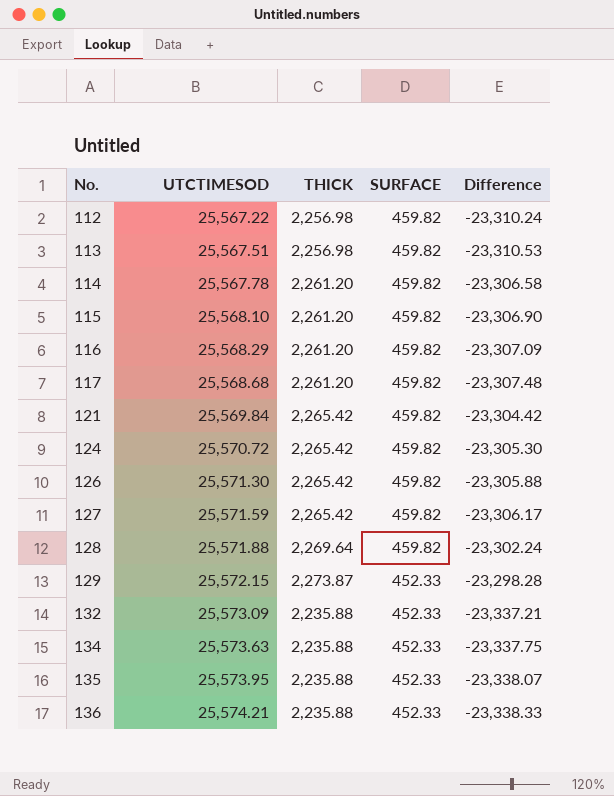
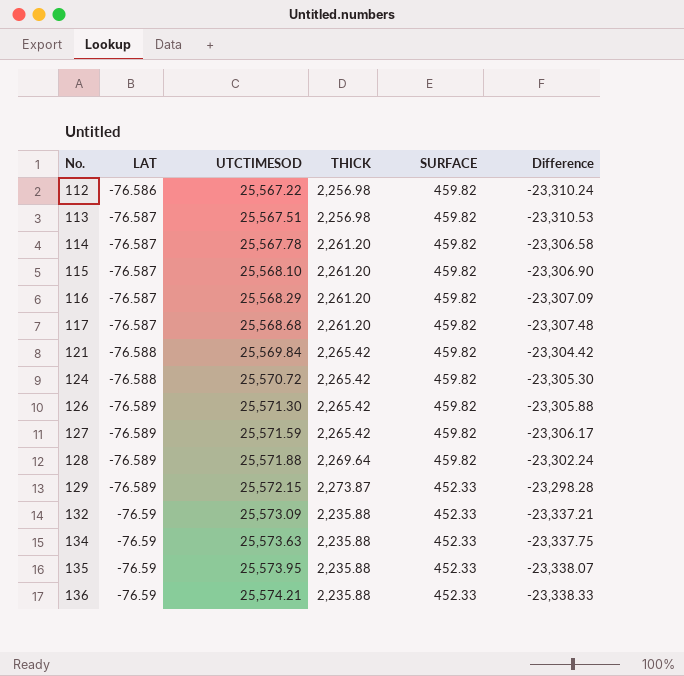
column LAT | position: none -> 2

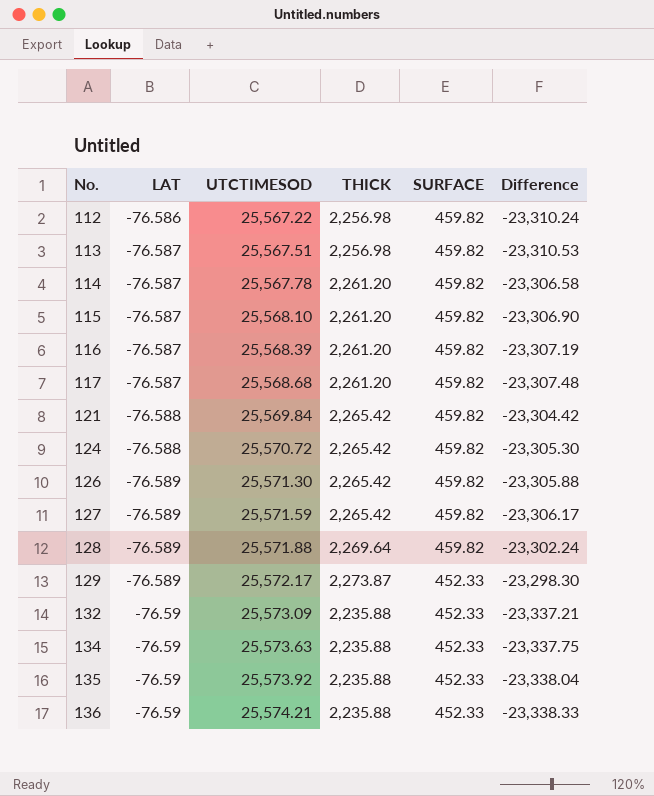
116 | UTCTIMESOD: 25,568.29 -> 25,568.39
116 | Difference: -23,307.09 -> -23,307.19
129 | UTCTIMESOD: 25,572.15 -> 25,572.17
129 | Difference: -23,298.28 -> -23,298.30
135 | UTCTIMESOD: 25,573.95 -> 25,573.92
135 | Difference: -23,338.07 -> -23,338.04

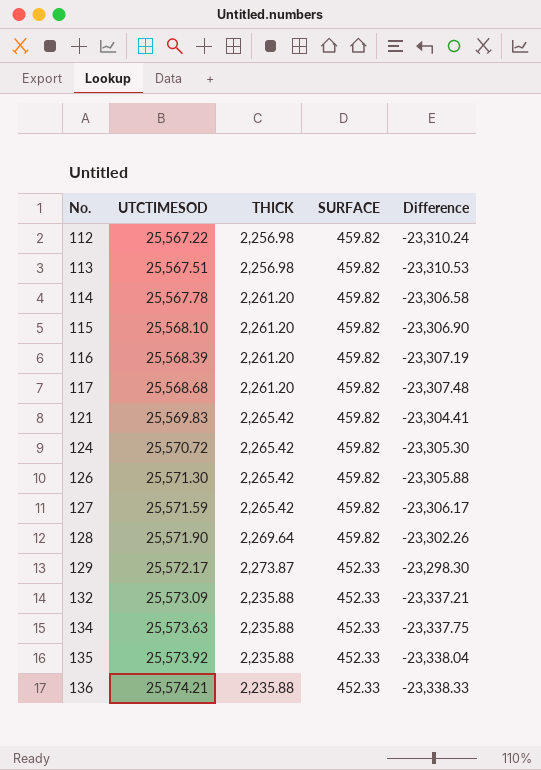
column LAT | position: 2 -> none
121 | UTCTIMESOD: 25,569.84 -> 25,569.83
121 | Difference: -23,304.42 -> -23,304.41
128 | UTCTIMESOD: 25,571.88 -> 25,571.90
128 | Difference: -23,302.24 -> -23,302.26

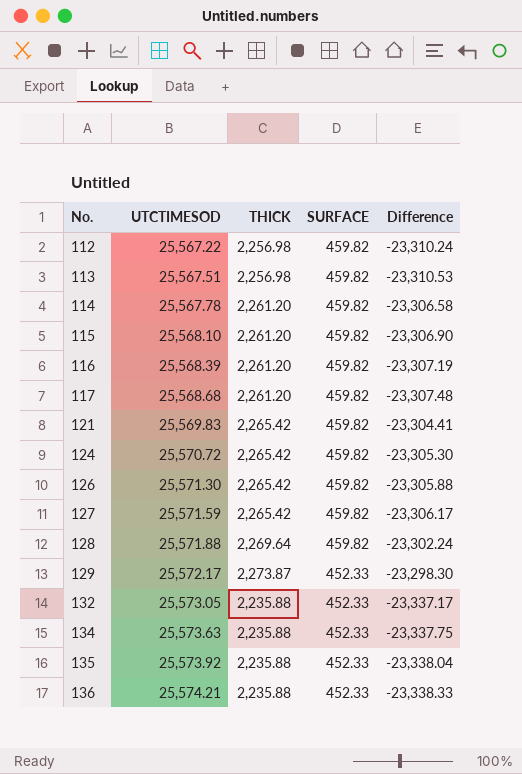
128 | UTCTIMESOD: 25,571.90 -> 25,571.88
128 | Difference: -23,302.26 -> -23,302.24
132 | UTCTIMESOD: 25,573.09 -> 25,573.05
132 | Difference: -23,337.21 -> -23,337.17

